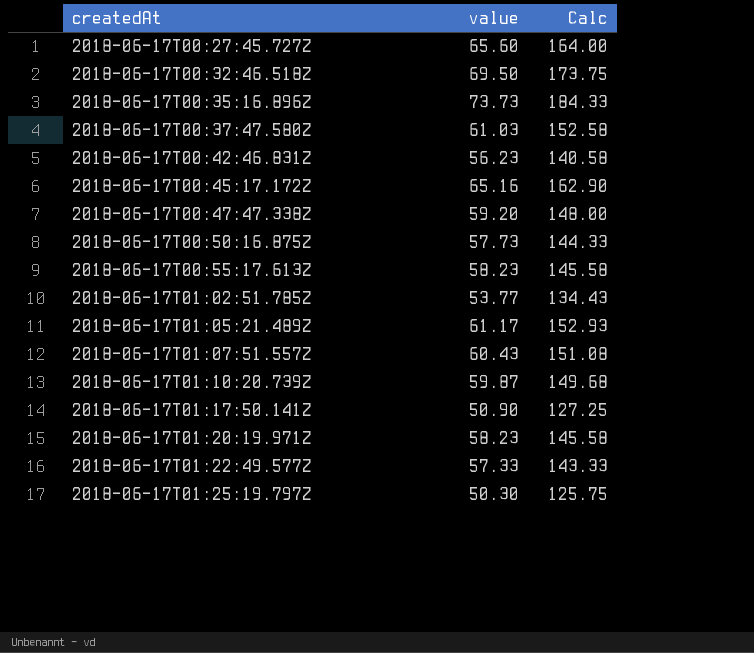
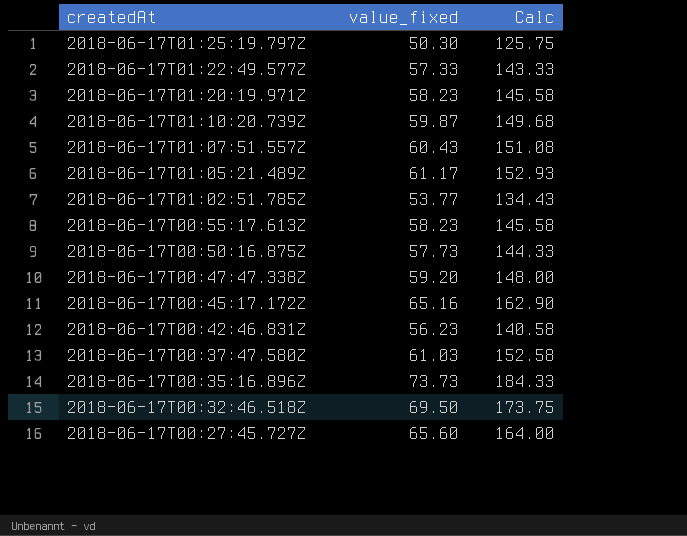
row order: createdAt ascending -> createdAt descending
column name: value -> value_fixed
row 2018-06-17T01:17:50.141Z: 50.90 | 127.25 -> none

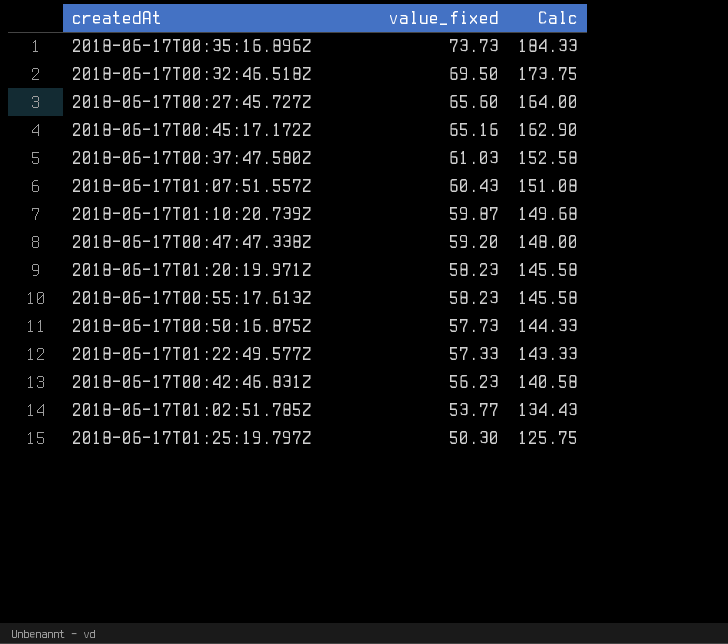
row order: createdAt descending -> value_fixed descending
row 2018-06-17T01:05:21.489Z: 61.17 | 152.93 -> none

